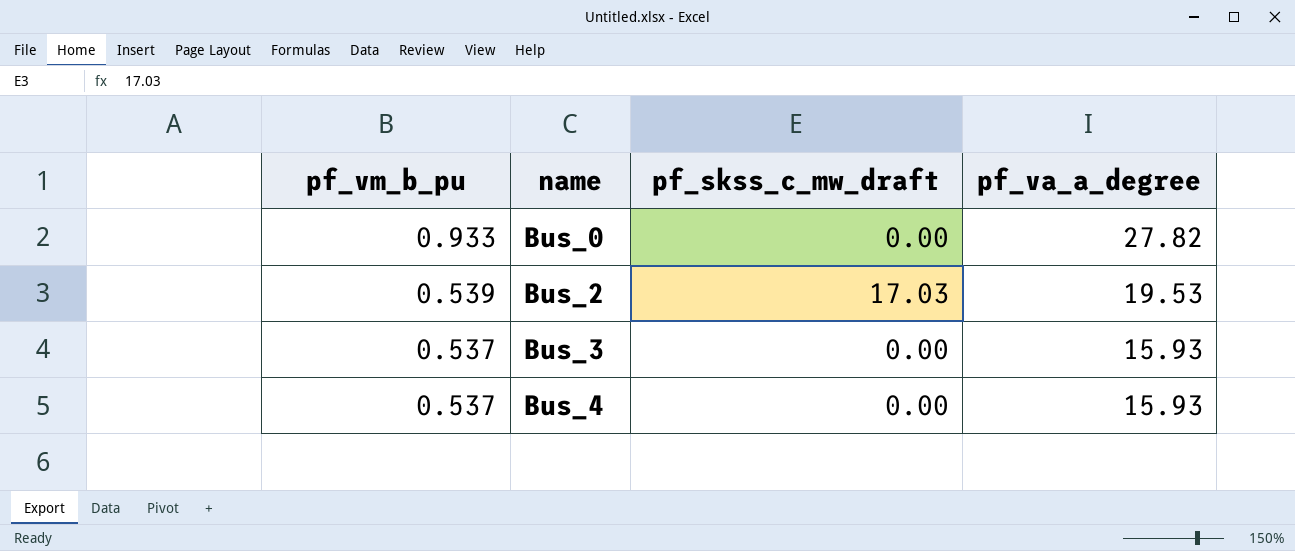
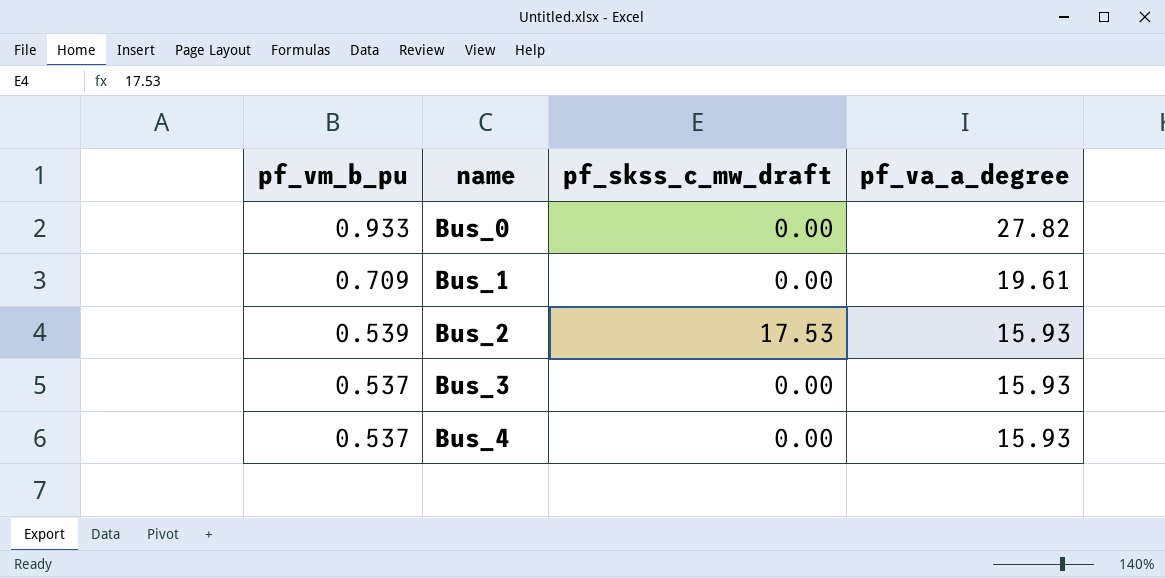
row Bus_1: none -> 0.709 | 0.00 | 19.61
Bus_2 | pf_skss_c_mw_draft: 17.03 -> 17.53
Bus_2 | pf_va_a_degree: 19.53 -> 15.93

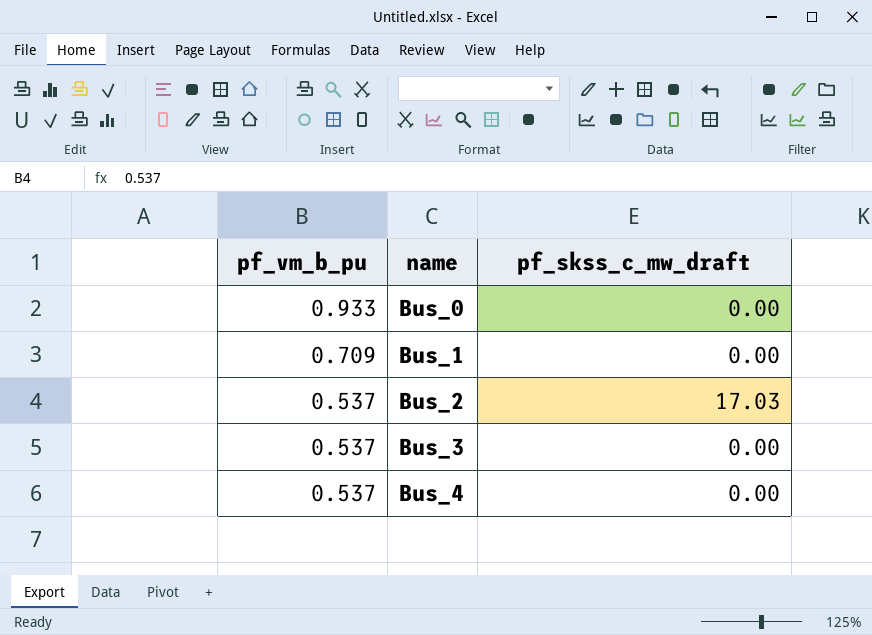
column pf_va_a_degree | position: 4 -> none
Bus_2 | pf_vm_b_pu: 0.539 -> 0.537
Bus_2 | pf_skss_c_mw_draft: 17.53 -> 17.03

